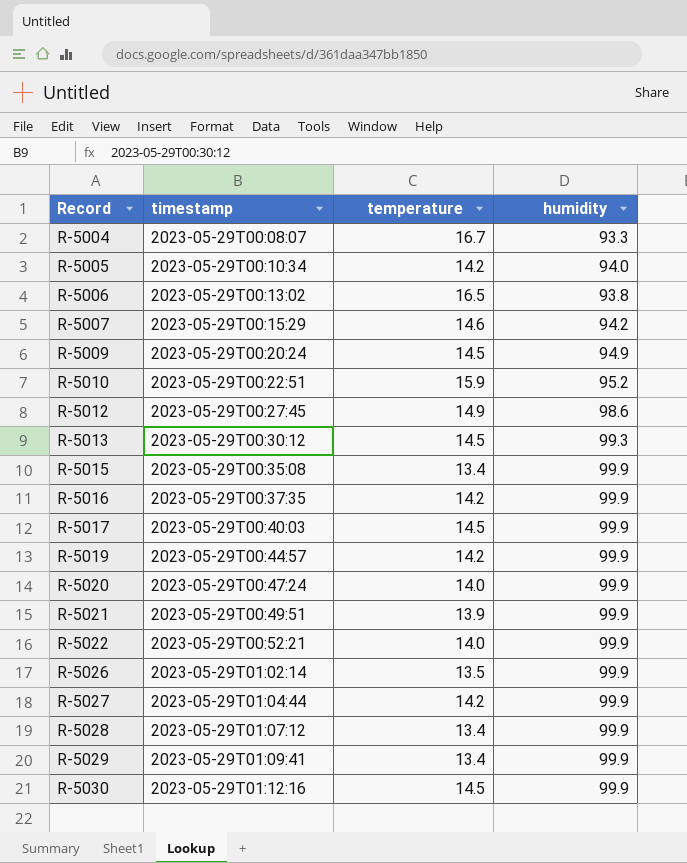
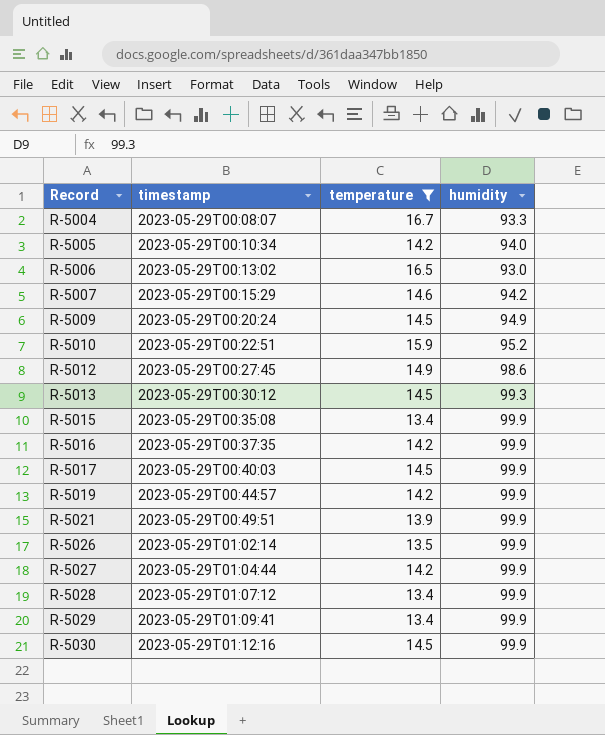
filter: none -> temperature != 14.0
R-5006 | humidity: 93.8 -> 93.0

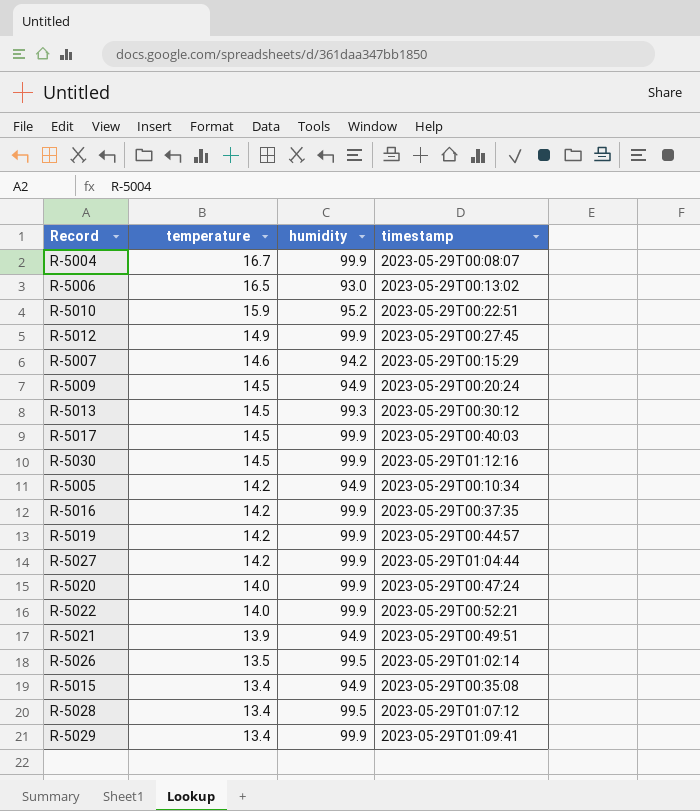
filter: temperature != 14.0 -> none
row order: Record ascending -> temperature descending
column timestamp | position: 2 -> 4
R-5004 | humidity: 93.3 -> 99.9
R-5012 | humidity: 98.6 -> 99.9
R-5005 | humidity: 94.0 -> 94.9
R-5021 | humidity: 99.9 -> 94.9
R-5026 | humidity: 99.9 -> 99.5
R-5015 | humidity: 99.9 -> 94.9
R-5028 | humidity: 99.9 -> 99.5

